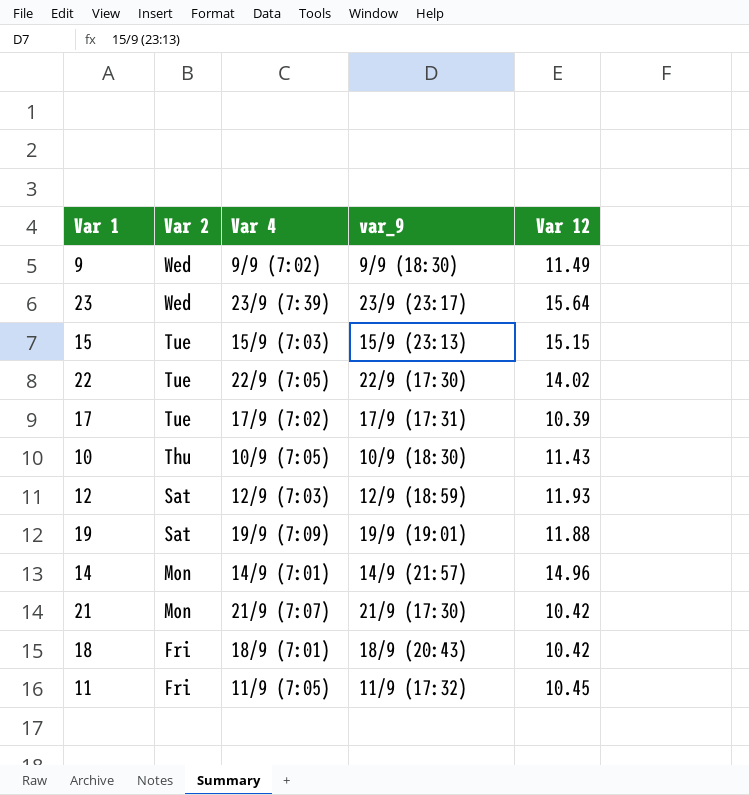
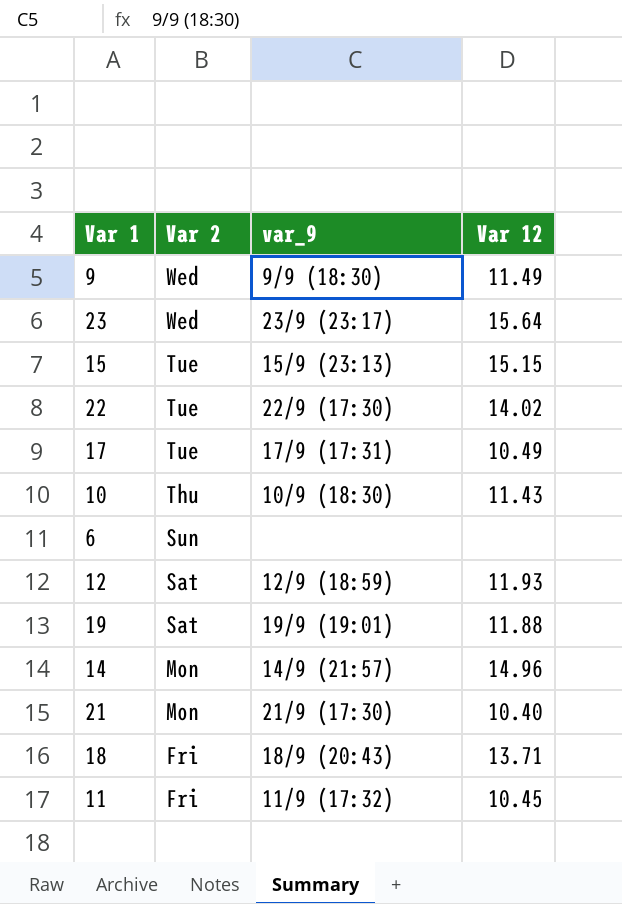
column Var 4 | position: 3 -> none
17 | Var 12: 10.39 -> 10.49
row 6: none -> Sun | none | none
21 | Var 12: 10.42 -> 10.40
18 | Var 12: 10.42 -> 13.71

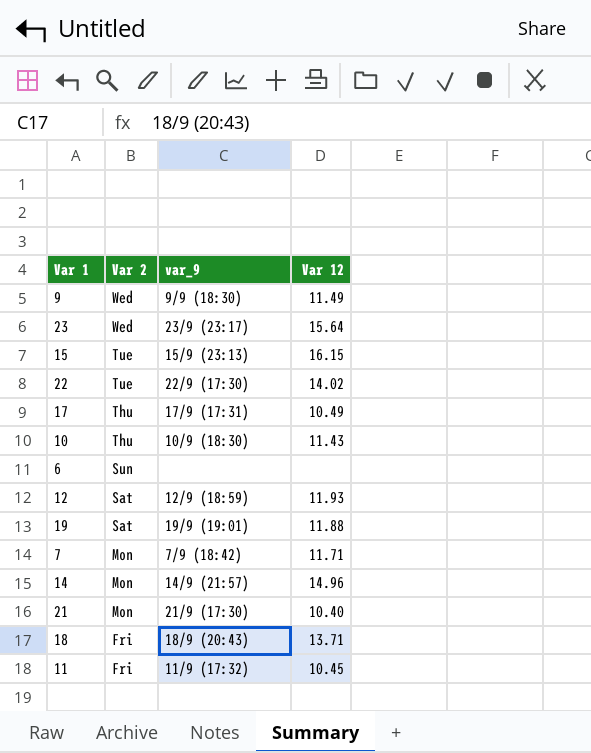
15 | Var 12: 15.15 -> 16.15
17 | Var 2: Tue -> Thu
row 7: none -> Mon | 7/9 (18:42) | 11.71

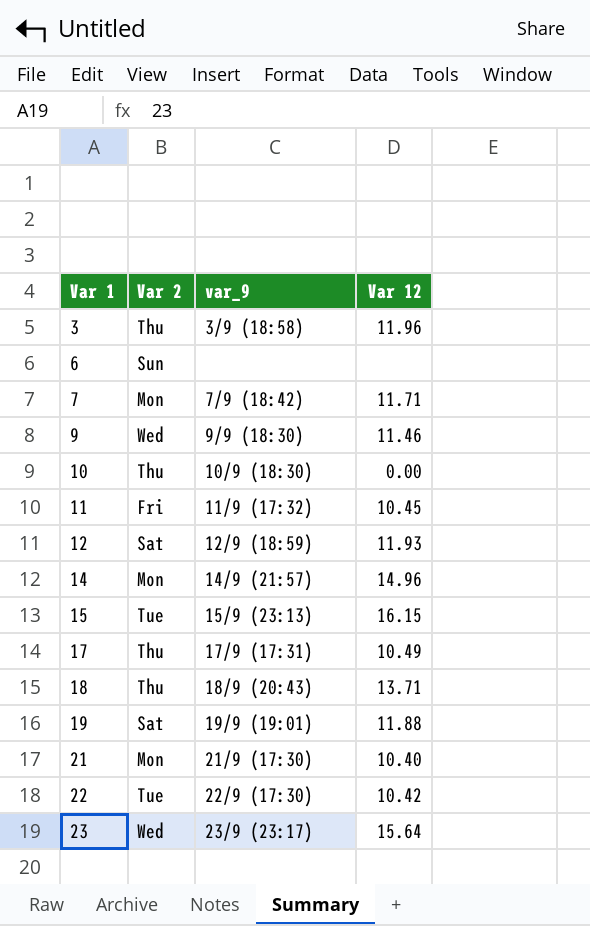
row order: Var 2 descending -> Var 1 ascending
row 3: none -> Thu | 3/9 (18:58) | 11.96
9 | Var 12: 11.49 -> 11.46
10 | Var 12: 11.43 -> 0.00
18 | Var 2: Fri -> Thu
22 | Var 12: 14.02 -> 10.42

